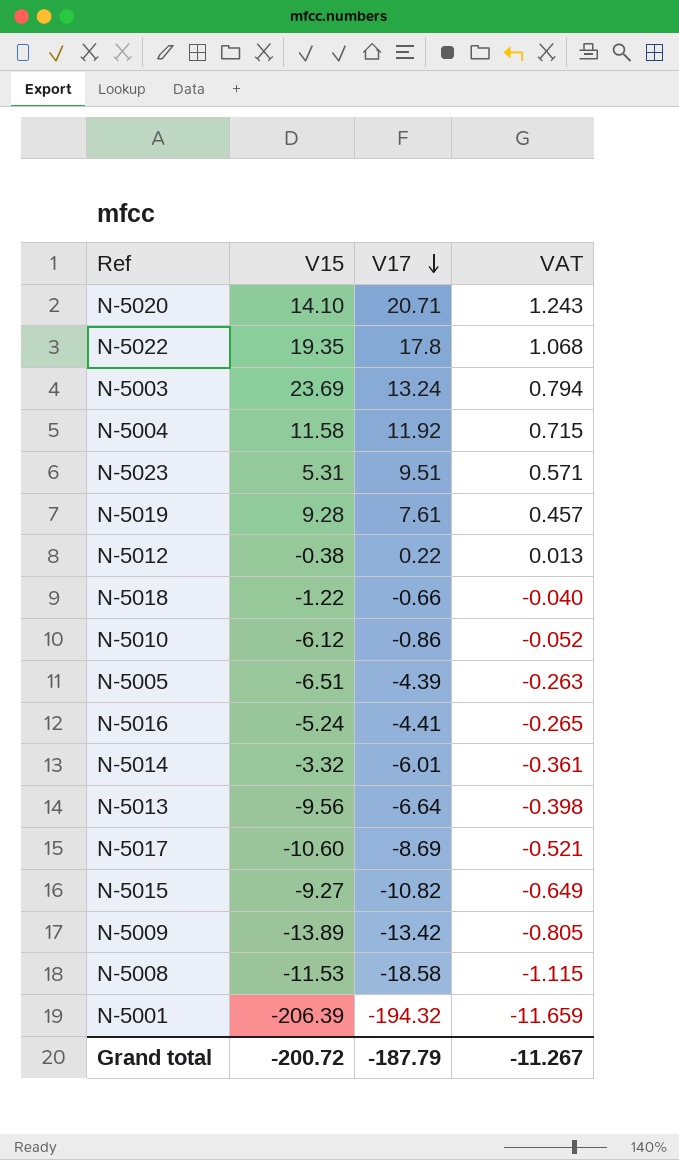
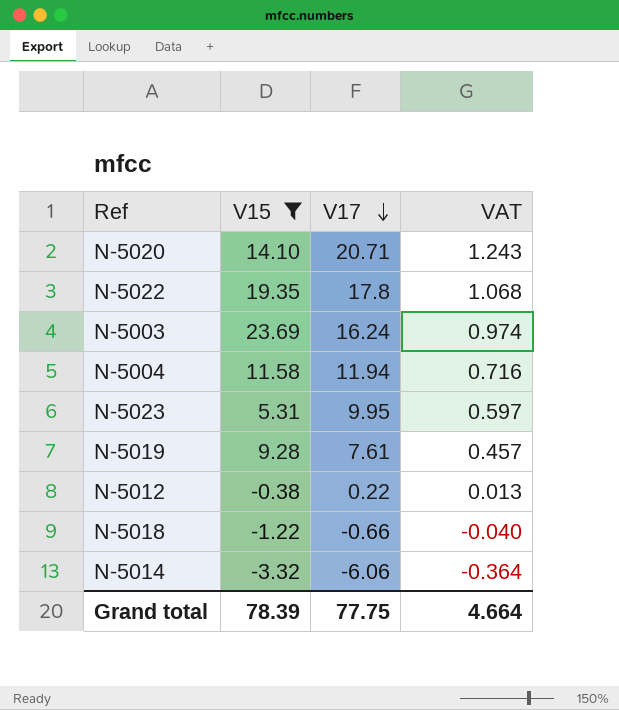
filter: none -> V15 >= -3.32
N-5003 | V17: 13.24 -> 16.24
N-5003 | VAT: 0.794 -> 0.974
N-5004 | V17: 11.92 -> 11.94
N-5004 | VAT: 0.715 -> 0.716
N-5023 | V17: 9.51 -> 9.95
N-5023 | VAT: 0.571 -> 0.597
N-5014 | V17: -6.01 -> -6.06
N-5014 | VAT: -0.361 -> -0.364
Grand total | V15: -200.72 -> 78.39
Grand total | V17: -187.79 -> 77.75
Grand total | VAT: -11.267 -> 4.664

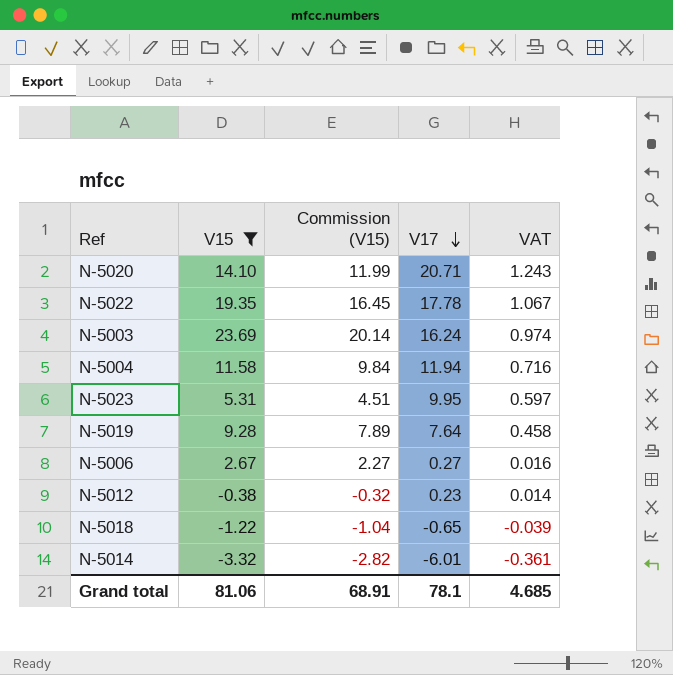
column Commission (V15) | formula: none -> [V15] * 0.85
N-5022 | V17: 17.8 -> 17.78
N-5022 | VAT: 1.068 -> 1.067
N-5019 | V17: 7.61 -> 7.64
N-5019 | VAT: 0.457 -> 0.458
row N-5006: none -> 2.67 | 2.27 | 0.27 | 0.016
N-5012 | V17: 0.22 -> 0.23
N-5012 | VAT: 0.013 -> 0.014
N-5018 | V17: -0.66 -> -0.65
N-5018 | VAT: -0.040 -> -0.039
N-5014 | V17: -6.06 -> -6.01
N-5014 | VAT: -0.364 -> -0.361
Grand total | V15: 78.39 -> 81.06
Grand total | V17: 77.75 -> 78.1
Grand total | VAT: 4.664 -> 4.685

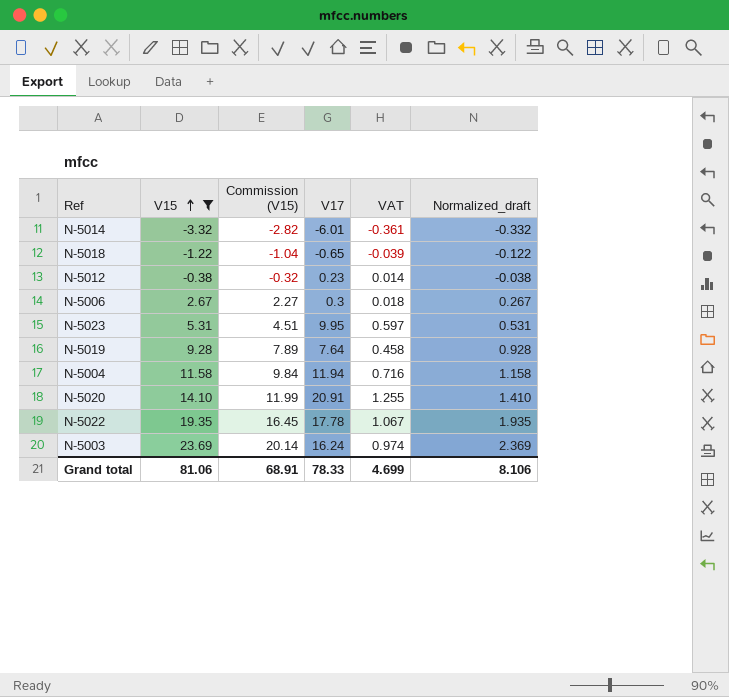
row order: V17 descending -> V15 ascending
column Normalized_draft | formula: none -> [V15] * 0.1
N-5006 | V17: 0.27 -> 0.3
N-5006 | VAT: 0.016 -> 0.018
N-5020 | V17: 20.71 -> 20.91
N-5020 | VAT: 1.243 -> 1.255
Grand total | V17: 78.1 -> 78.33
Grand total | VAT: 4.685 -> 4.699

